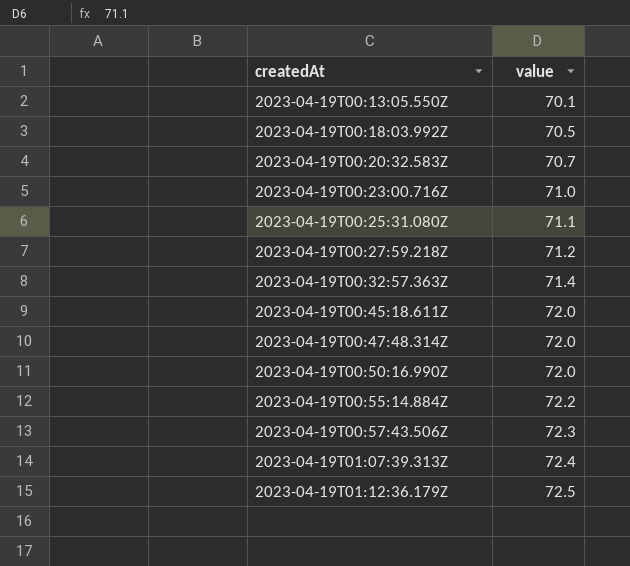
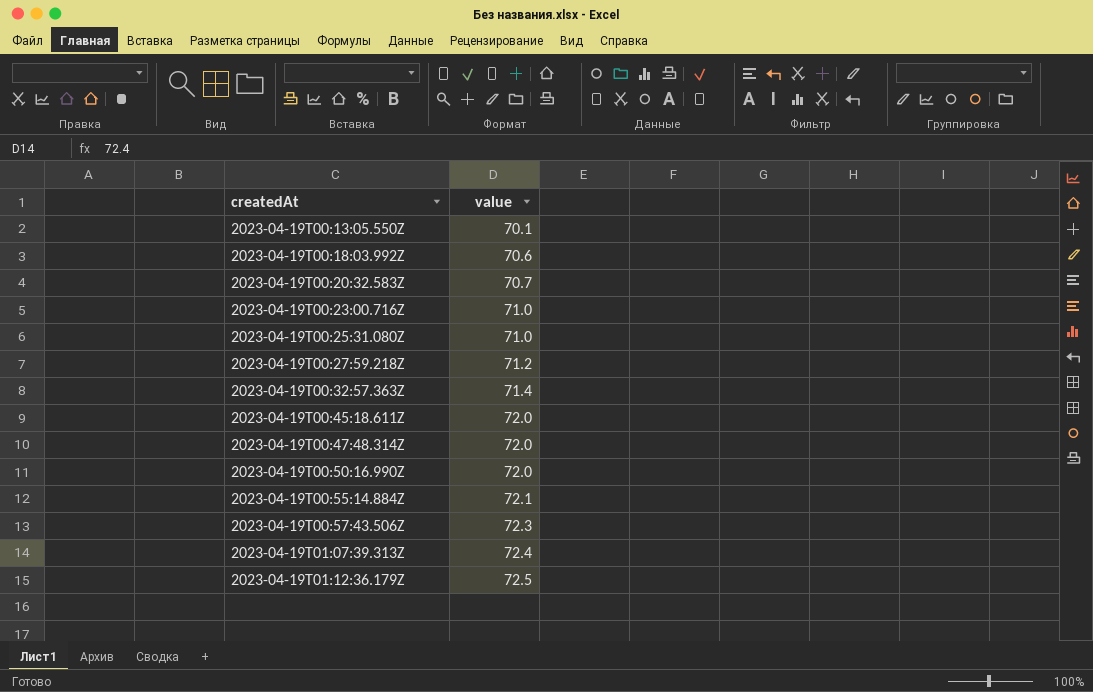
2023-04-19T00:18:03.992Z | value: 70.5 -> 70.6
2023-04-19T00:25:31.080Z | value: 71.1 -> 71.0
2023-04-19T00:55:14.884Z | value: 72.2 -> 72.1

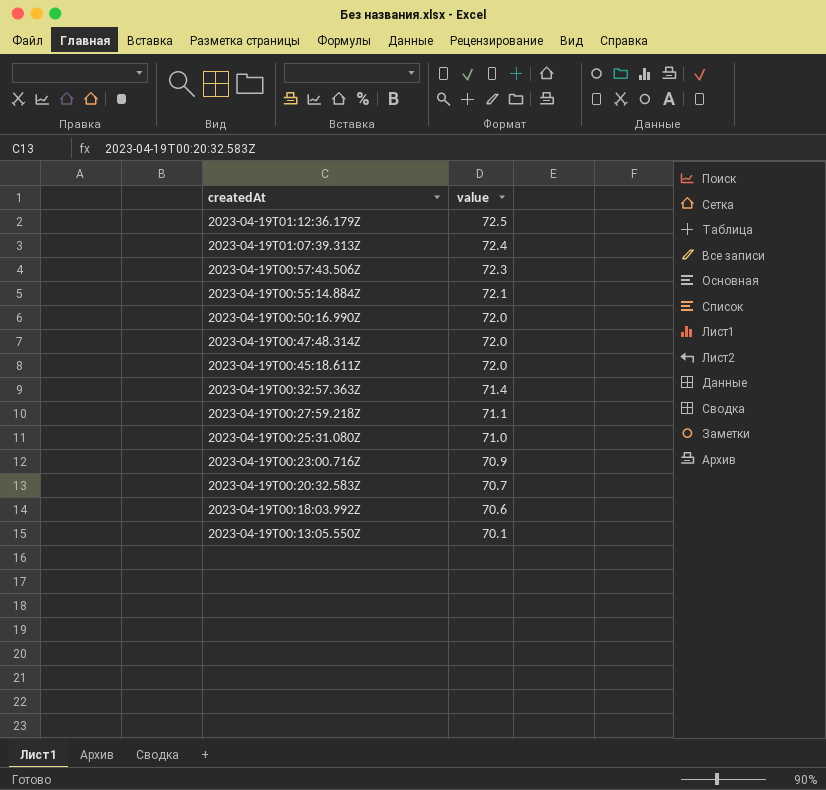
row order: createdAt ascending -> createdAt descending
2023-04-19T00:27:59.218Z | value: 71.2 -> 71.1
2023-04-19T00:23:00.716Z | value: 71.0 -> 70.9

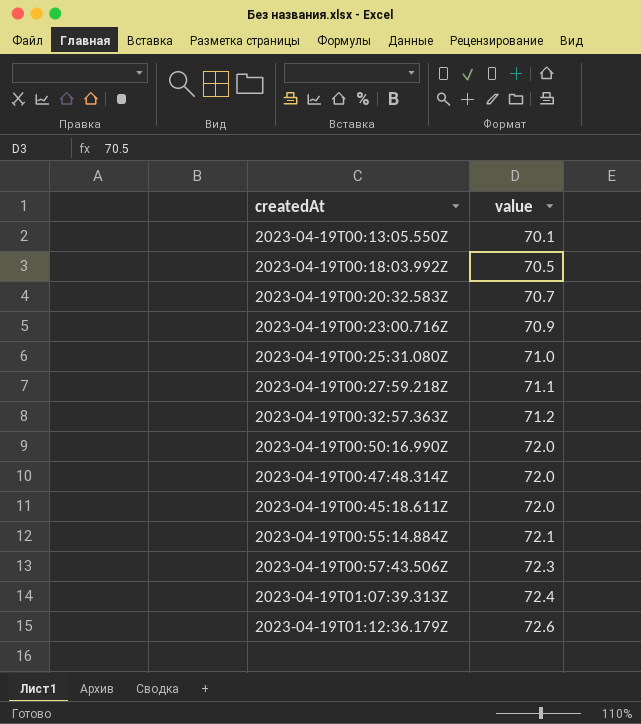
row order: createdAt descending -> value ascending
2023-04-19T00:18:03.992Z | value: 70.6 -> 70.5
2023-04-19T00:32:57.363Z | value: 71.4 -> 71.2
2023-04-19T01:12:36.179Z | value: 72.5 -> 72.6

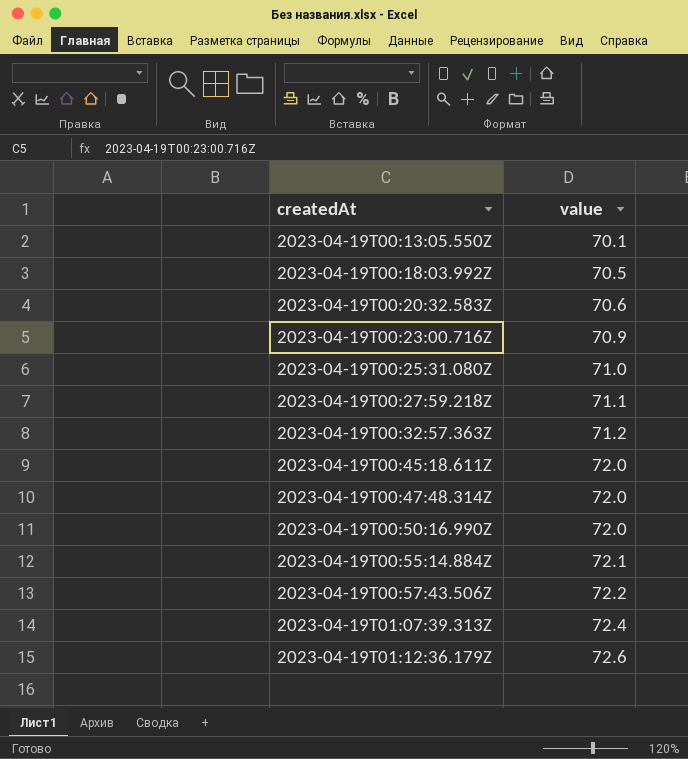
row order: value ascending -> createdAt ascending
2023-04-19T00:20:32.583Z | value: 70.7 -> 70.6
2023-04-19T00:57:43.506Z | value: 72.3 -> 72.2

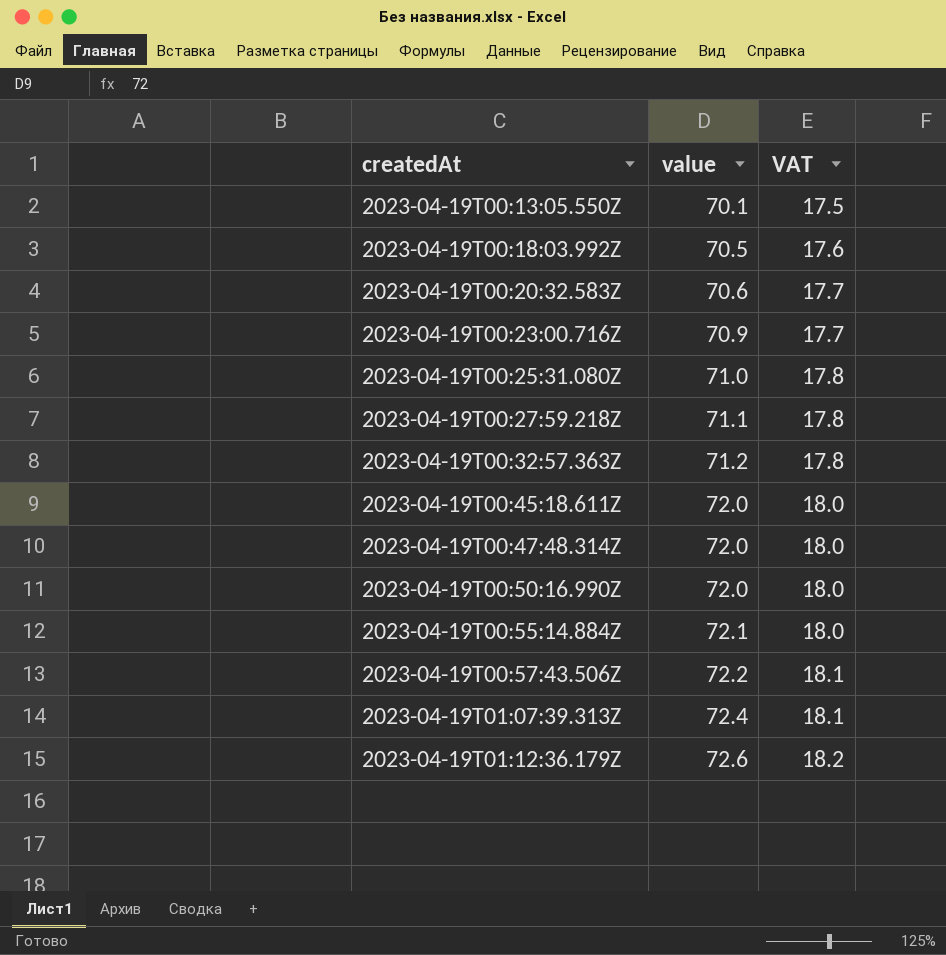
column VAT | formula: none -> [value] * 0.25

